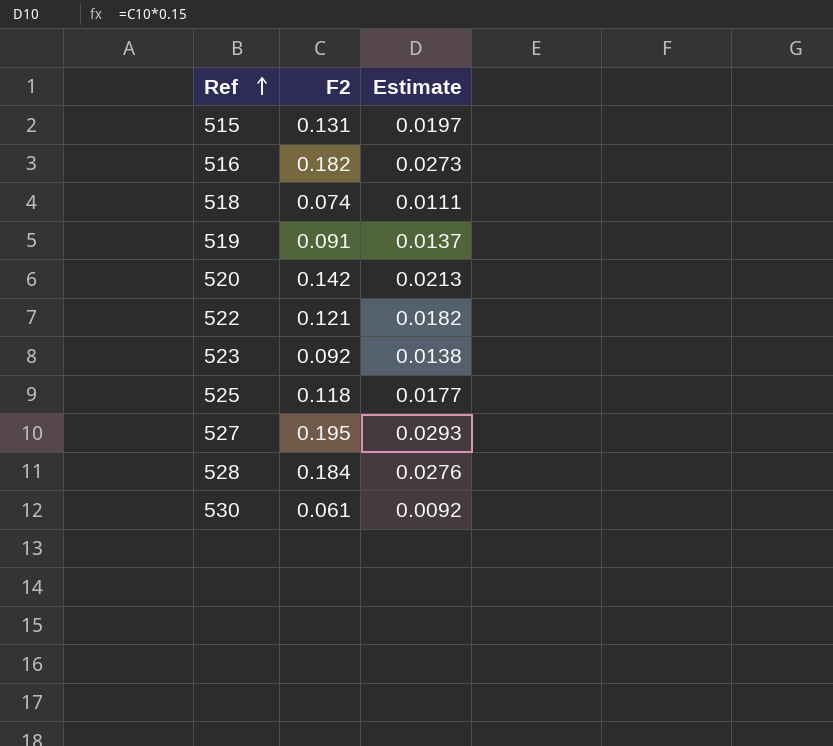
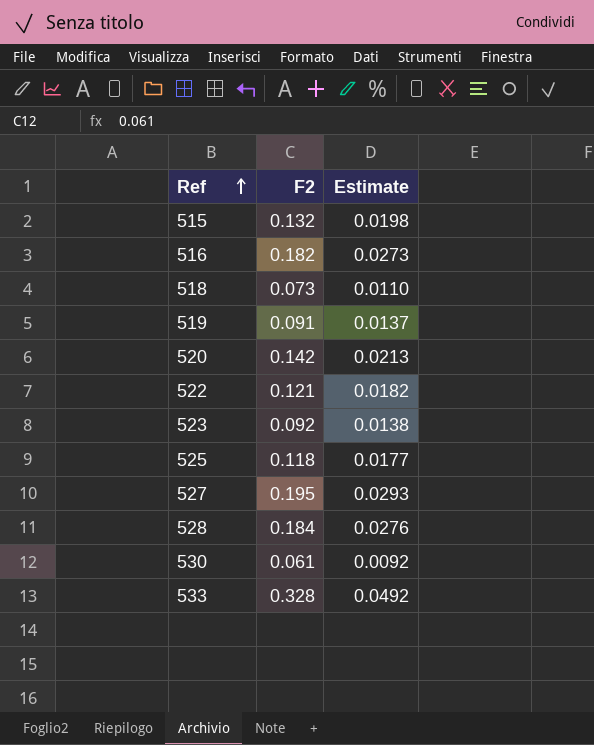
515 | F2: 0.131 -> 0.132
515 | Estimate: 0.0197 -> 0.0198
518 | F2: 0.074 -> 0.073
518 | Estimate: 0.0111 -> 0.0110
row 533: none -> 0.328 | 0.0492

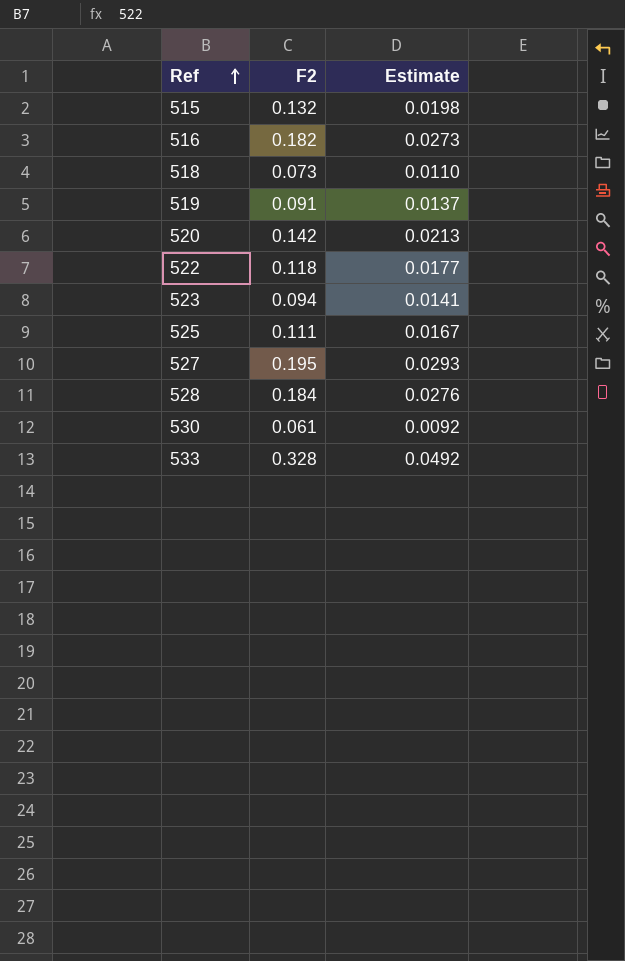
522 | F2: 0.121 -> 0.118
522 | Estimate: 0.0182 -> 0.0177
523 | F2: 0.092 -> 0.094
523 | Estimate: 0.0138 -> 0.0141
525 | F2: 0.118 -> 0.111
525 | Estimate: 0.0177 -> 0.0167

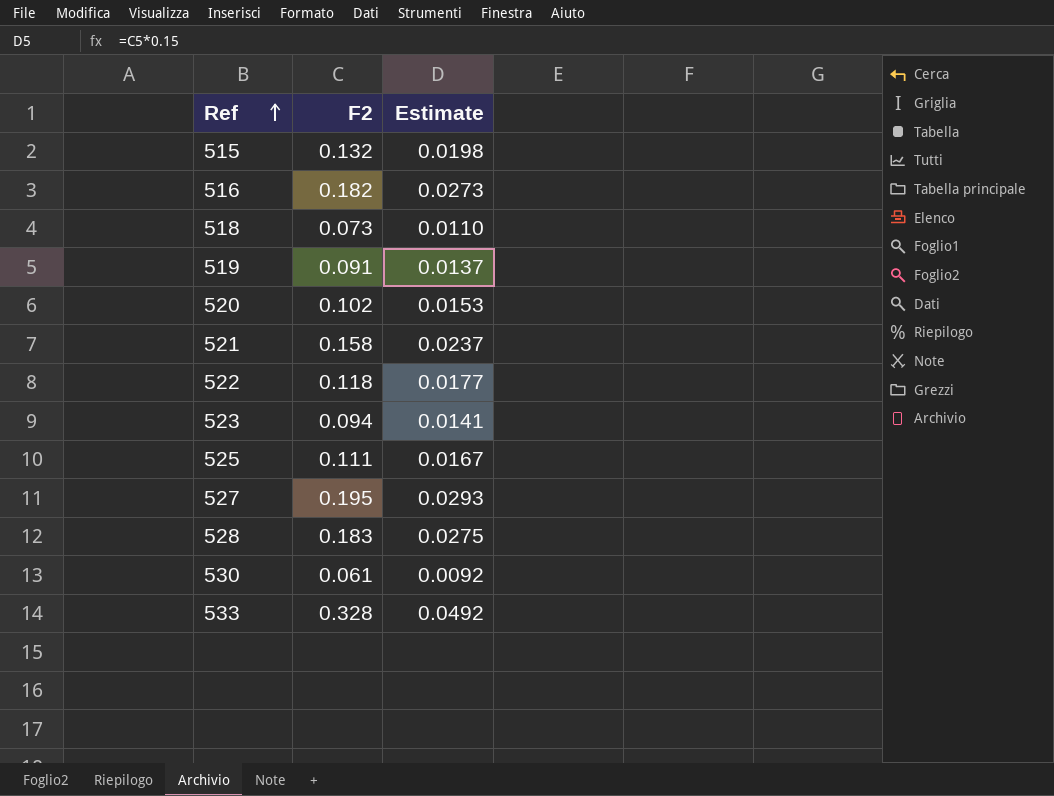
520 | F2: 0.142 -> 0.102
520 | Estimate: 0.0213 -> 0.0153
row 521: none -> 0.158 | 0.0237
528 | F2: 0.184 -> 0.183
528 | Estimate: 0.0276 -> 0.0275

